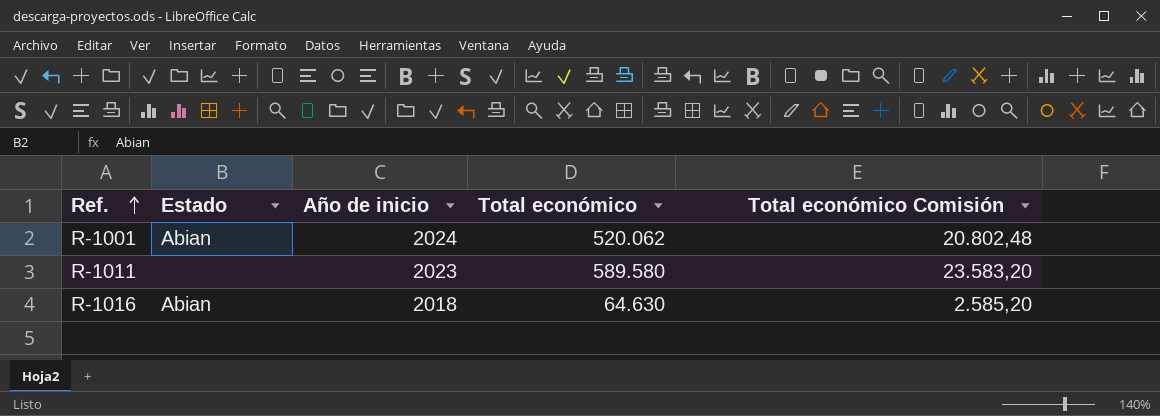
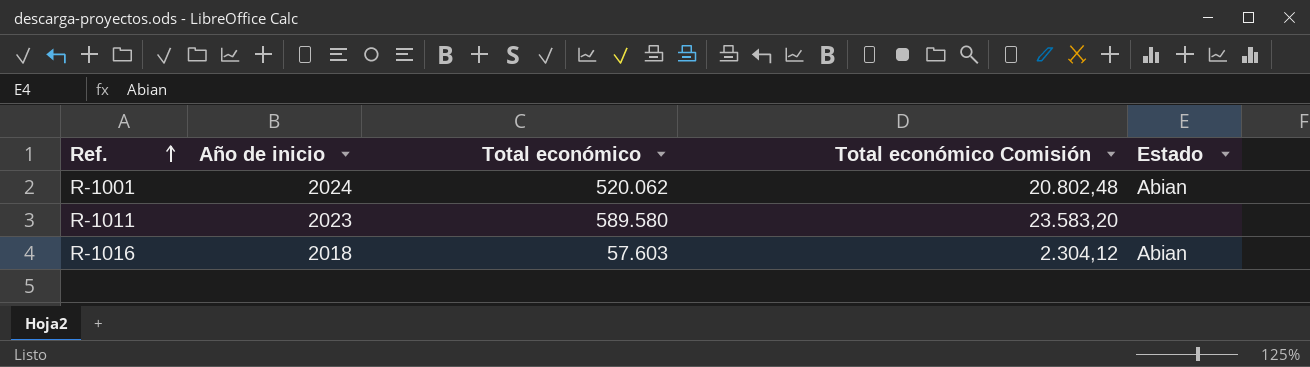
column Estado | position: 2 -> 5
R-1016 | Total económico: 64.630 -> 57.603
R-1016 | Total económico Comisión: 2.585,20 -> 2.304,12

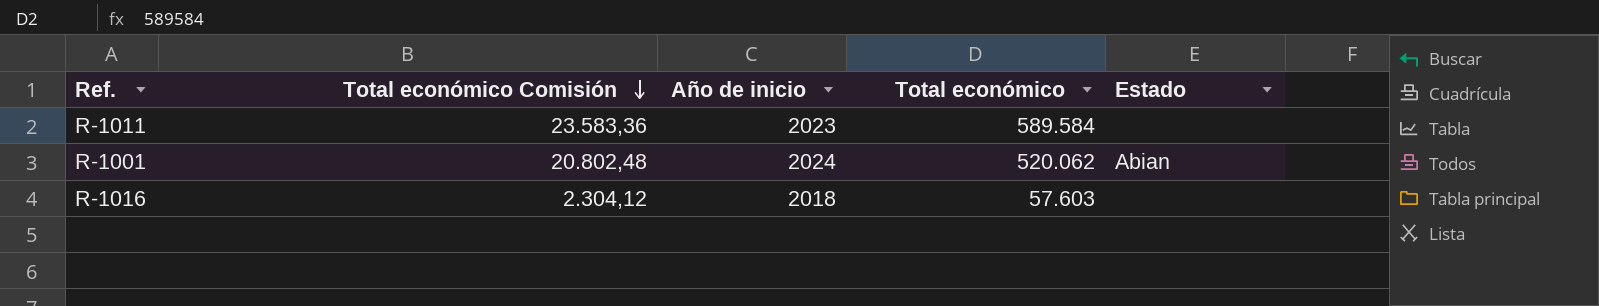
row order: Ref. ascending -> Total económico Comisión descending
column Total económico Comisión | position: 4 -> 2
R-1011 | Total económico Comisión: 23.583,20 -> 23.583,36
R-1011 | Total económico: 589.580 -> 589.584
R-1016 | Estado: Abian -> none

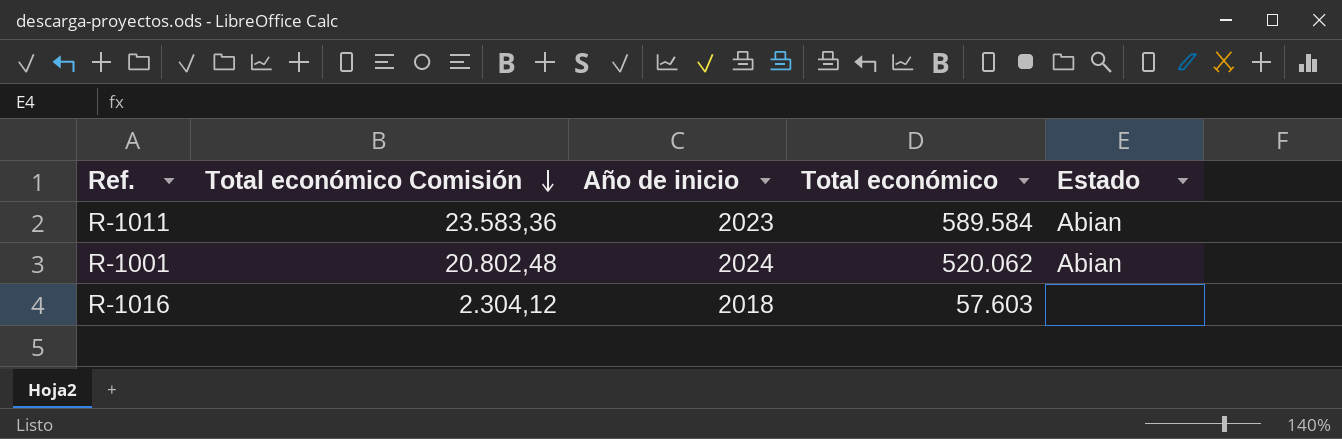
R-1011 | Estado: none -> Abian

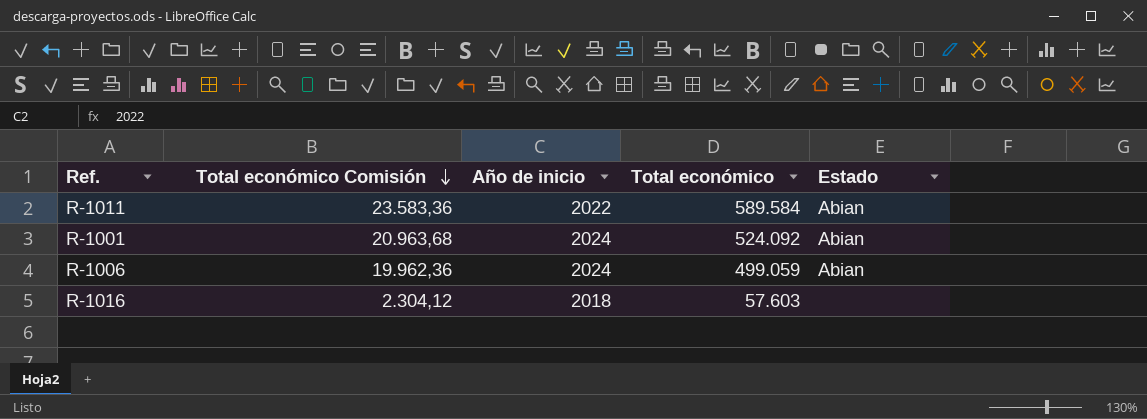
R-1011 | Año de inicio: 2023 -> 2022
R-1001 | Total económico Comisión: 20.802,48 -> 20.963,68
R-1001 | Total económico: 520.062 -> 524.092
row R-1006: none -> 19.962,36 | 2024 | 499.059 | Abian

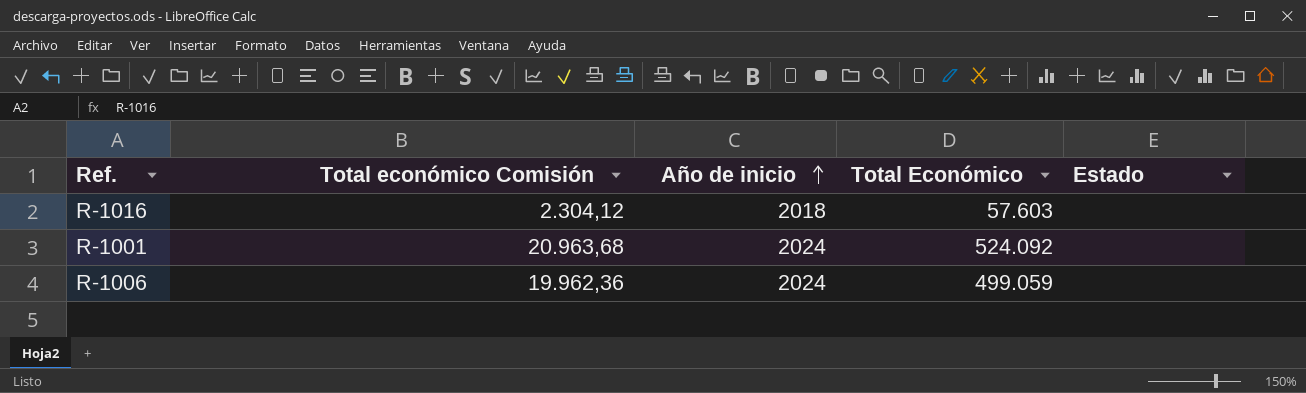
row order: Total económico Comisión descending -> Año de inicio ascending
column name: Total económico -> Total Económico
row R-1011: 23.583,36 | 2022 | 589.584 | Abian -> none
R-1001 | Estado: Abian -> none
R-1006 | Estado: Abian -> none

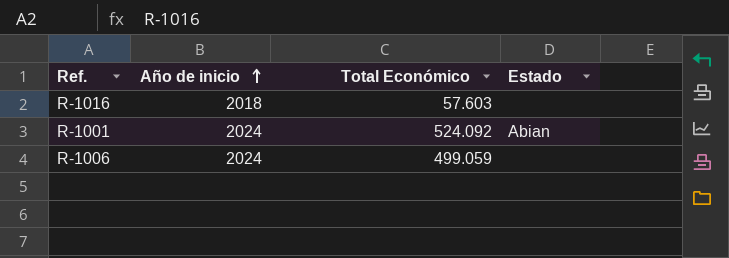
column Total económico Comisión | formula: [Total Económico] * 0,04 -> none
R-1001 | Estado: none -> Abian

